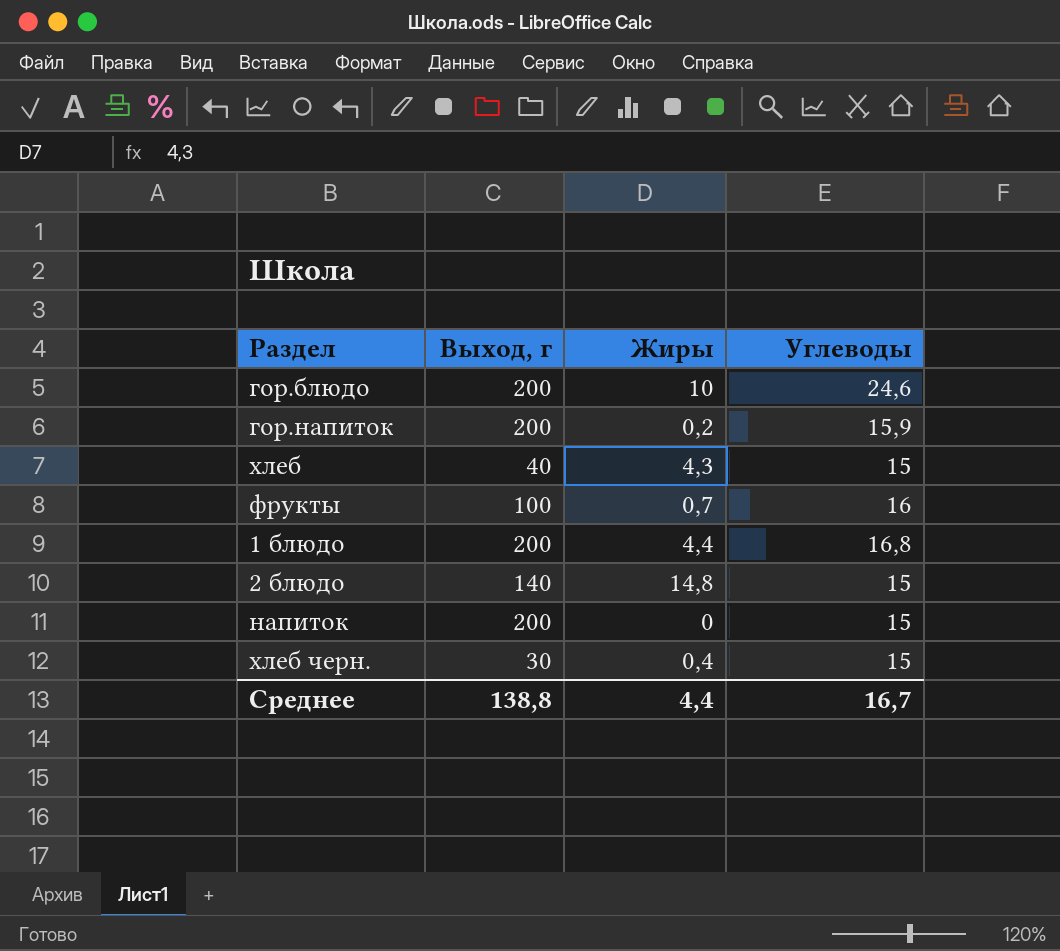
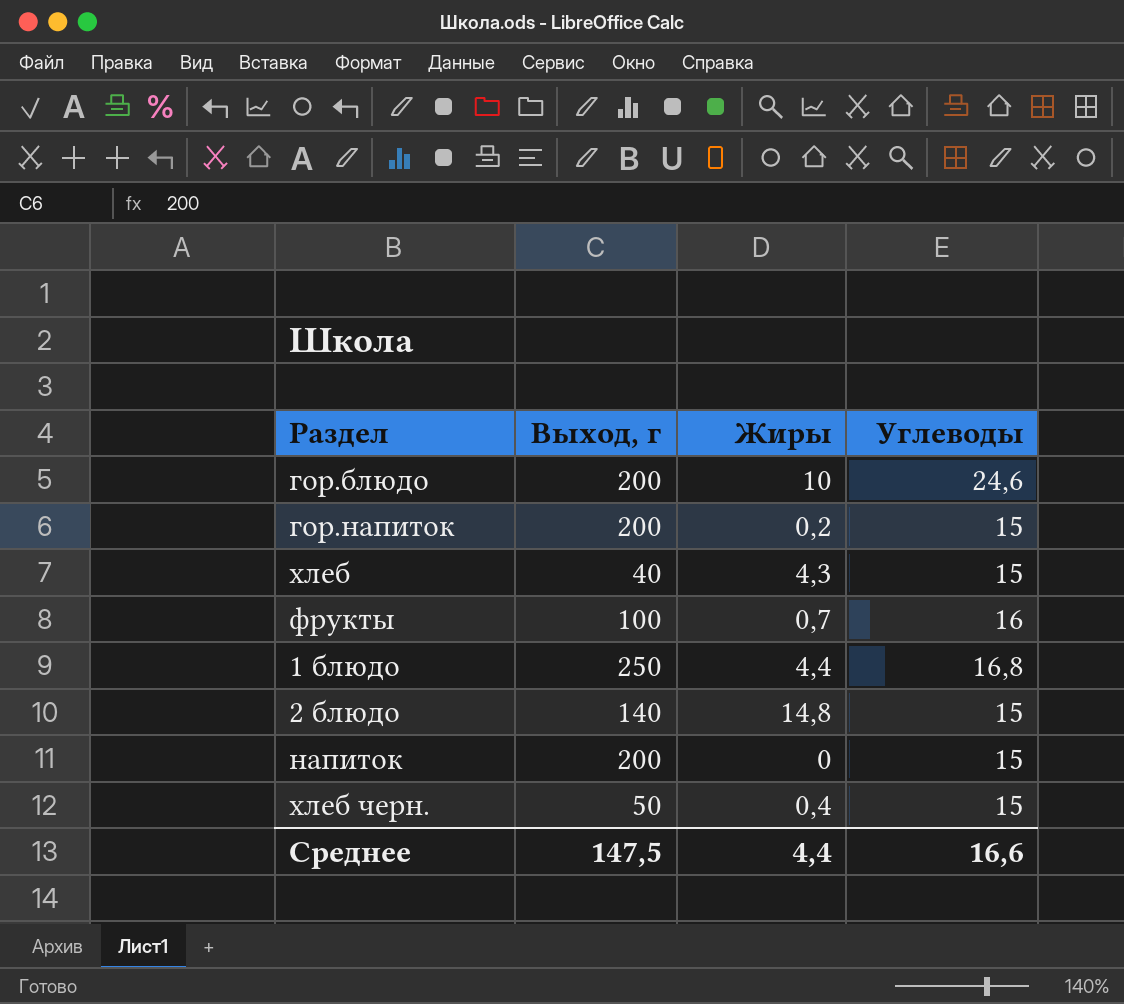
гор.напиток | Углеводы: 15,9 -> 15
1 блюдо | Выход, г: 200 -> 250
хлеб черн. | Выход, г: 30 -> 50
Среднее | Выход, г: 138,8 -> 147,5
Среднее | Углеводы: 16,7 -> 16,6

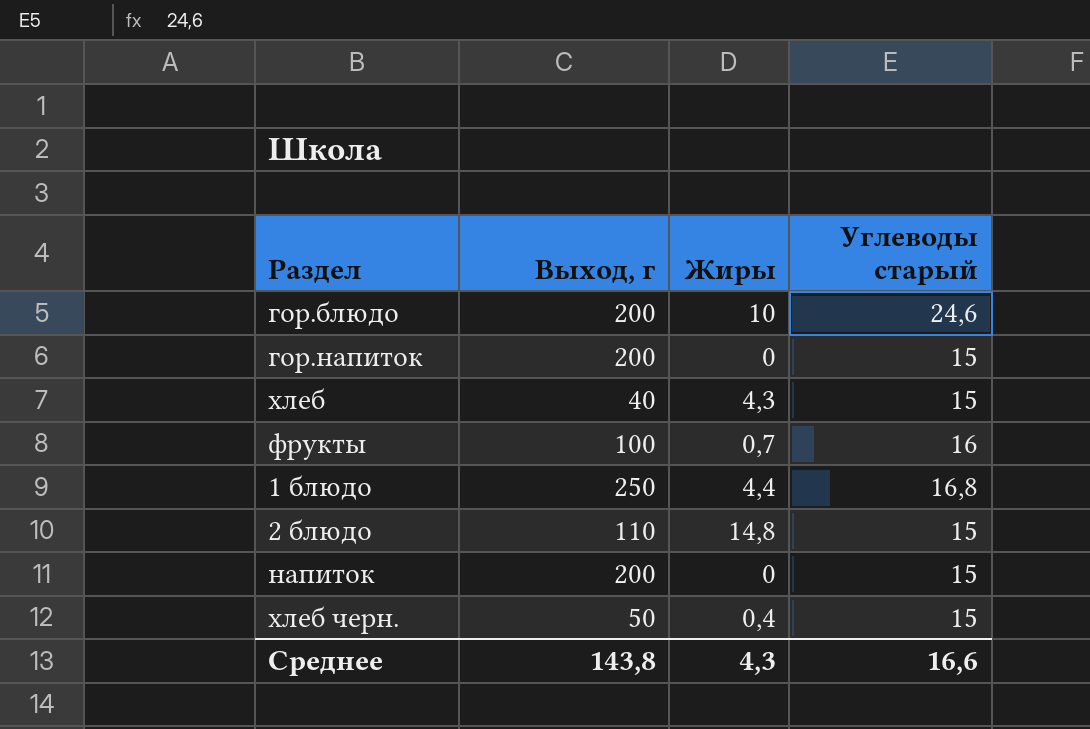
column name: Углеводы -> Углеводы старый
гор.напиток | Жиры: 0,2 -> 0
2 блюдо | Выход, г: 140 -> 110
Среднее | Выход, г: 147,5 -> 143,8
Среднее | Жиры: 4,4 -> 4,3

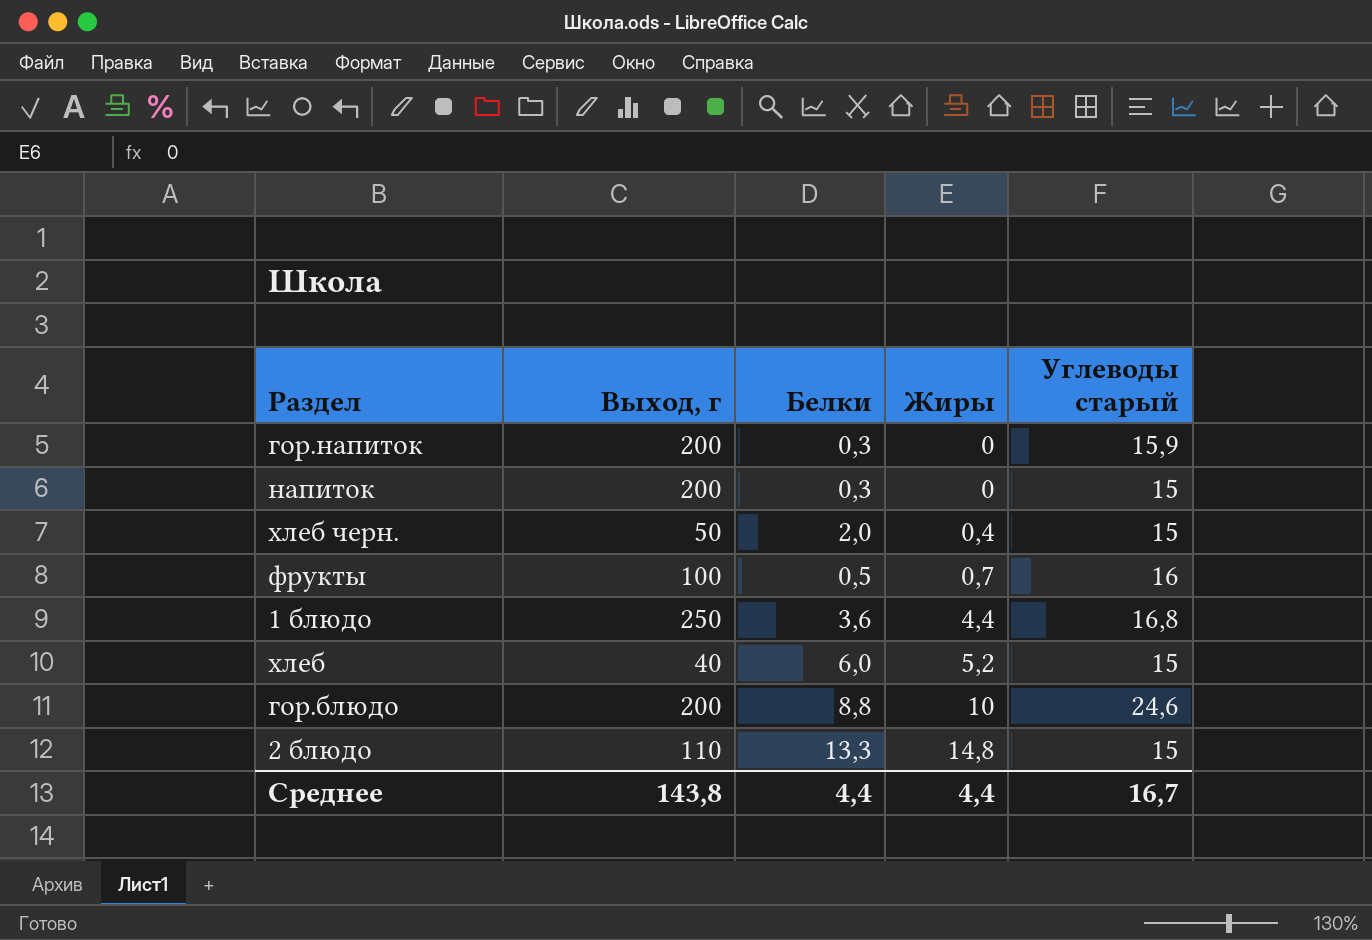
row order: none -> Жиры ascending
column Белки | position: none -> 3
гор.напиток | Углеводы старый: 15 -> 15,9
хлеб | Жиры: 4,3 -> 5,2
Среднее | Жиры: 4,3 -> 4,4
Среднее | Углеводы старый: 16,6 -> 16,7

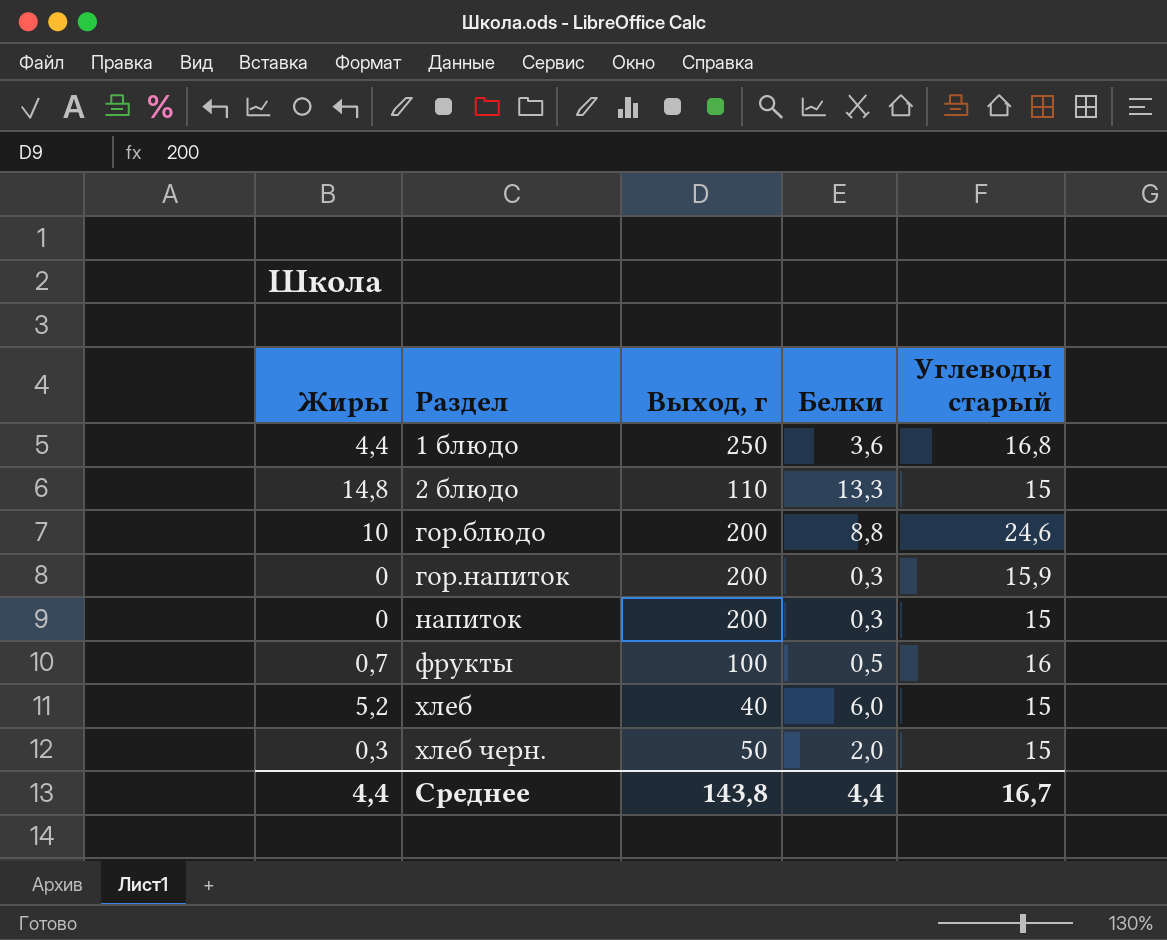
row order: Жиры ascending -> Раздел ascending
column Жиры | position: 4 -> 1
хлеб черн. | Жиры: 0,4 -> 0,3

